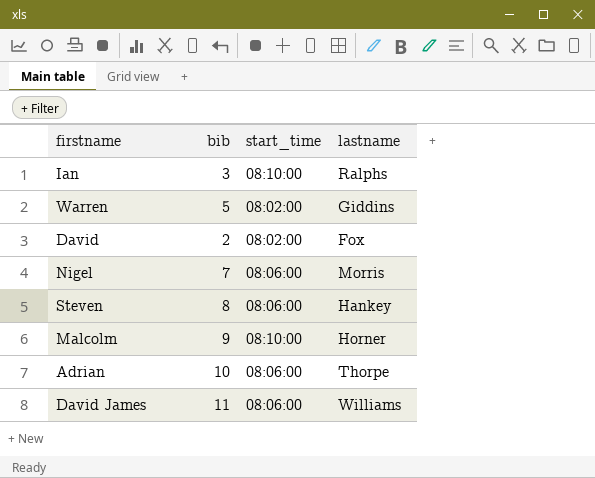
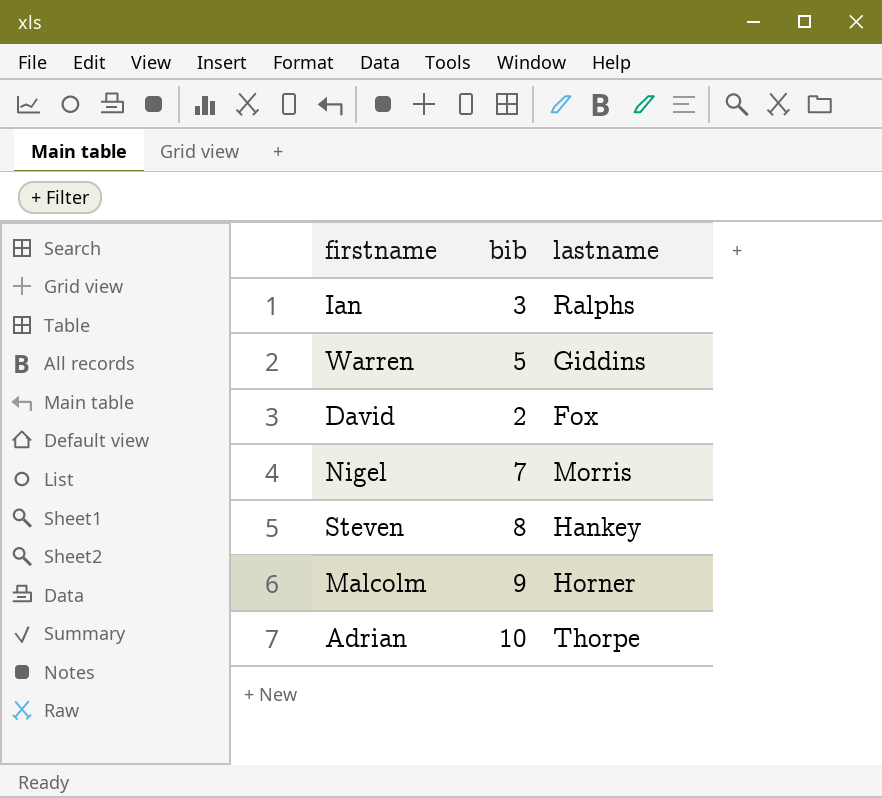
column start_time | position: 3 -> none
row David James: 11 | 08:06:00 | Williams -> none

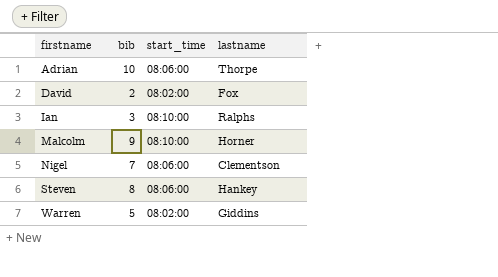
row order: none -> firstname ascending
column start_time | position: none -> 3
Nigel | lastname: Morris -> Clementson

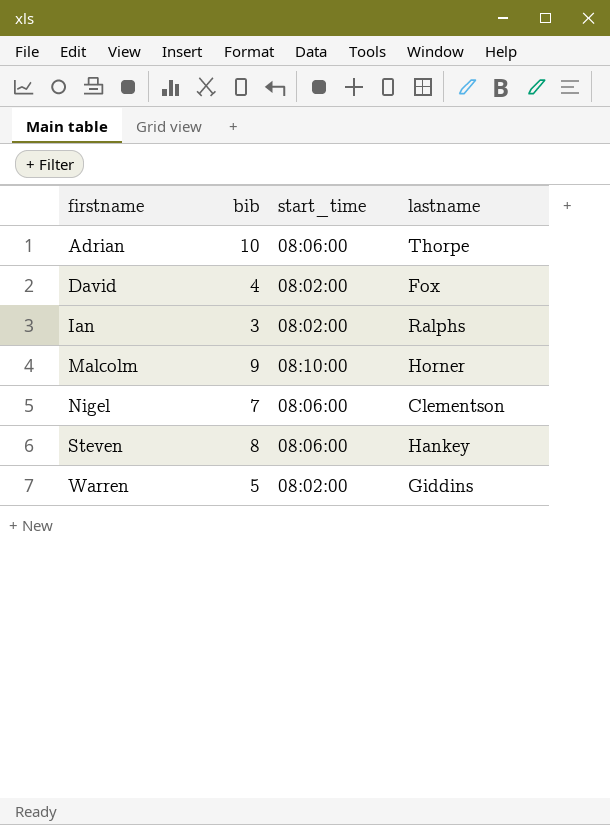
David | bib: 2 -> 4
Ian | start_time: 08:10:00 -> 08:02:00

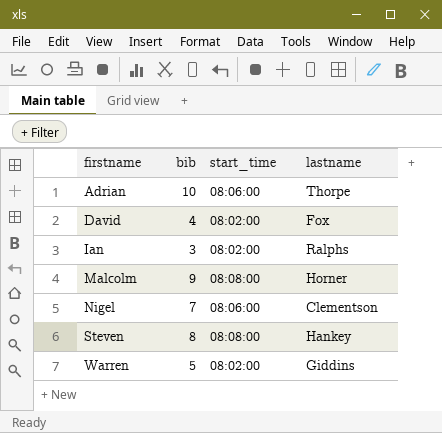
Malcolm | start_time: 08:10:00 -> 08:08:00
Steven | start_time: 08:06:00 -> 08:08:00

